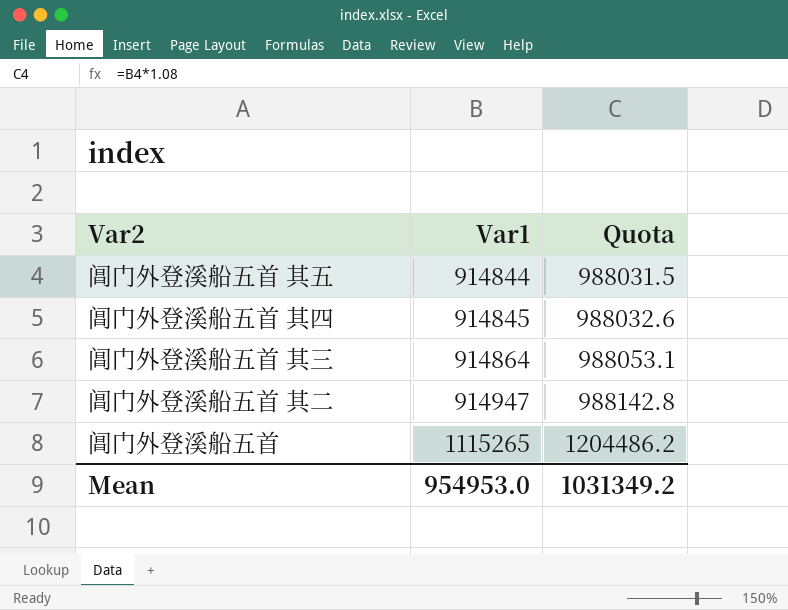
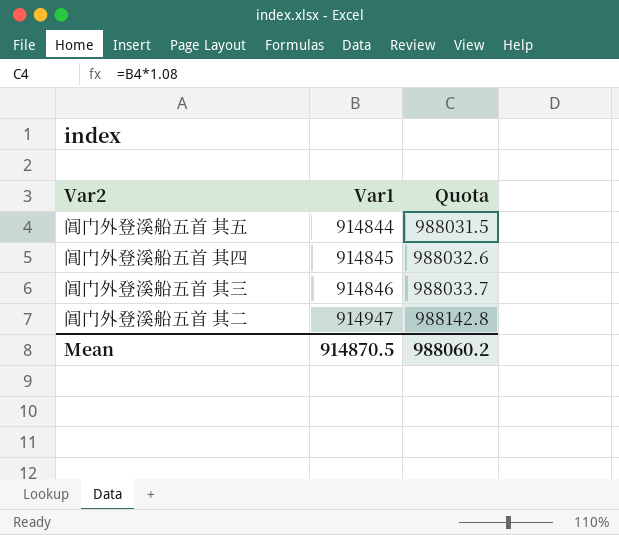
row 阊门外登溪船五首: 1115265 | 1204486.2 -> none
阊门外登溪船五首 其三 | Var1: 914864 -> 914846
阊门外登溪船五首 其三 | Quota: 988053.1 -> 988033.7
Mean | Var1: 954953.0 -> 914870.5
Mean | Quota: 1031349.2 -> 988060.2

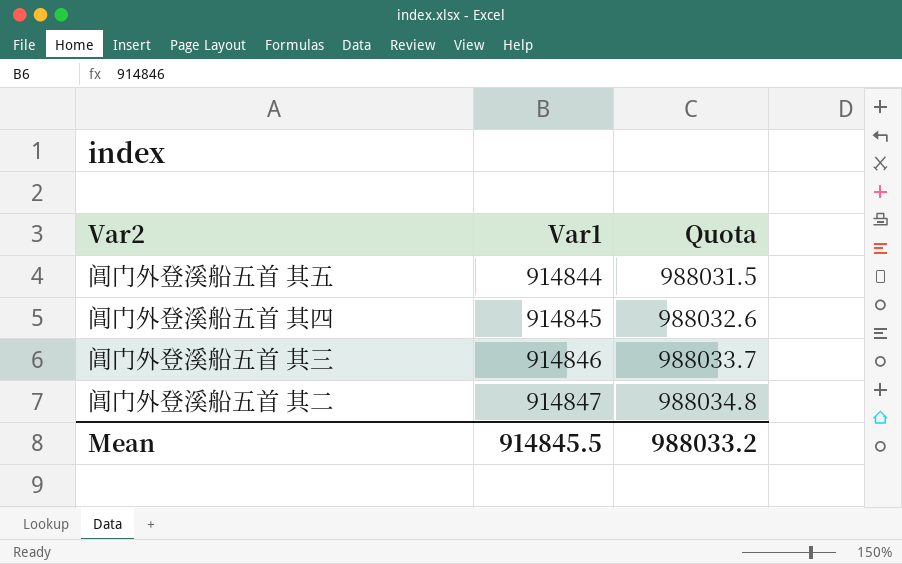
阊门外登溪船五首 其二 | Var1: 914947 -> 914847
阊门外登溪船五首 其二 | Quota: 988142.8 -> 988034.8
Mean | Var1: 914870.5 -> 914845.5
Mean | Quota: 988060.2 -> 988033.2

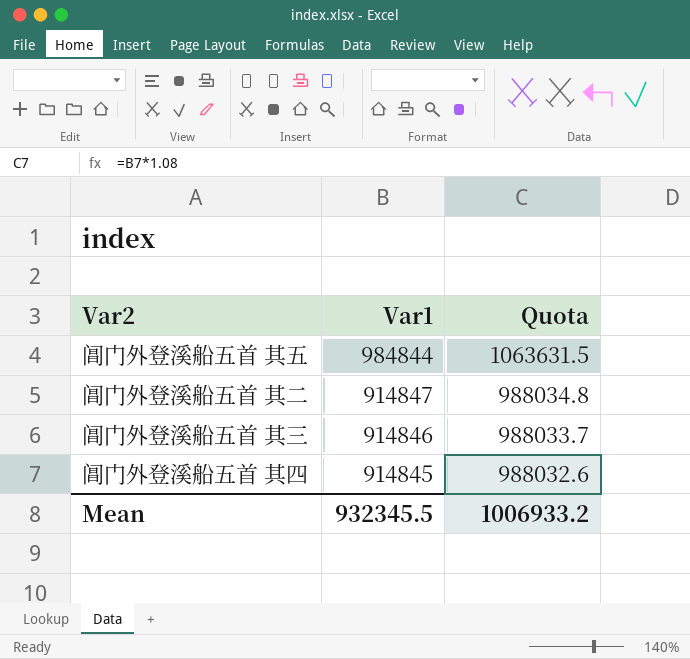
row order: Var1 ascending -> Var1 descending
阊门外登溪船五首 其五 | Var1: 914844 -> 984844
阊门外登溪船五首 其五 | Quota: 988031.5 -> 1063631.5
Mean | Var1: 914845.5 -> 932345.5
Mean | Quota: 988033.2 -> 1006933.2

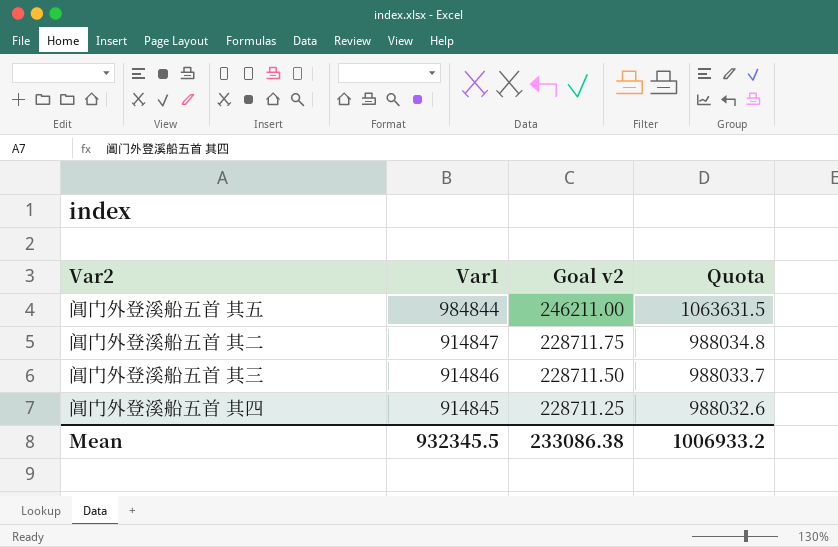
column Goal v2 | formula: none -> [Var1] * 0.25

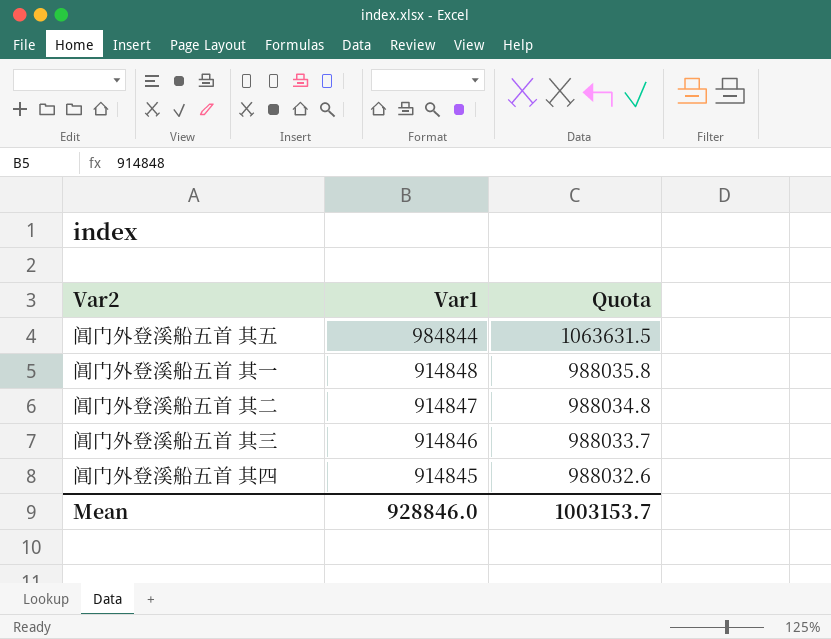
column Goal v2 | formula: [Var1] * 0.25 -> none
row 阊门外登溪船五首 其一: none -> 914848 | 988035.8
Mean | Var1: 932345.5 -> 928846.0
Mean | Quota: 1006933.2 -> 1003153.7

